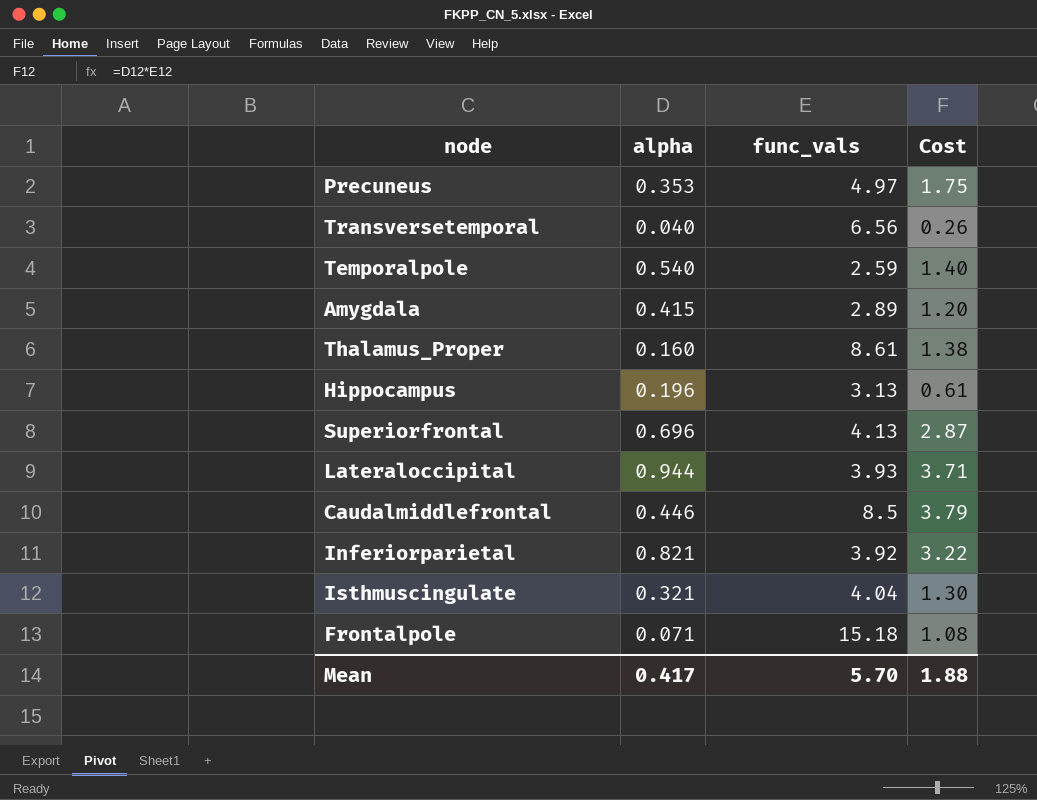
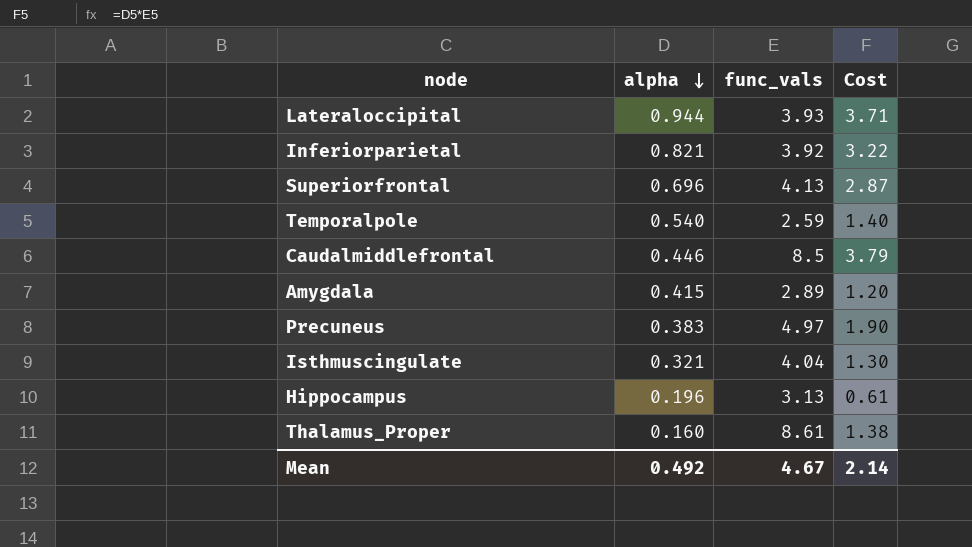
row order: none -> alpha descending
row Transversetemporal: 0.040 | 6.56 | 0.26 -> none
row Frontalpole: 0.071 | 15.18 | 1.08 -> none
Precuneus | alpha: 0.353 -> 0.383
Precuneus | Cost: 1.75 -> 1.90
Mean | alpha: 0.417 -> 0.492
Mean | func_vals: 5.70 -> 4.67
Mean | Cost: 1.88 -> 2.14

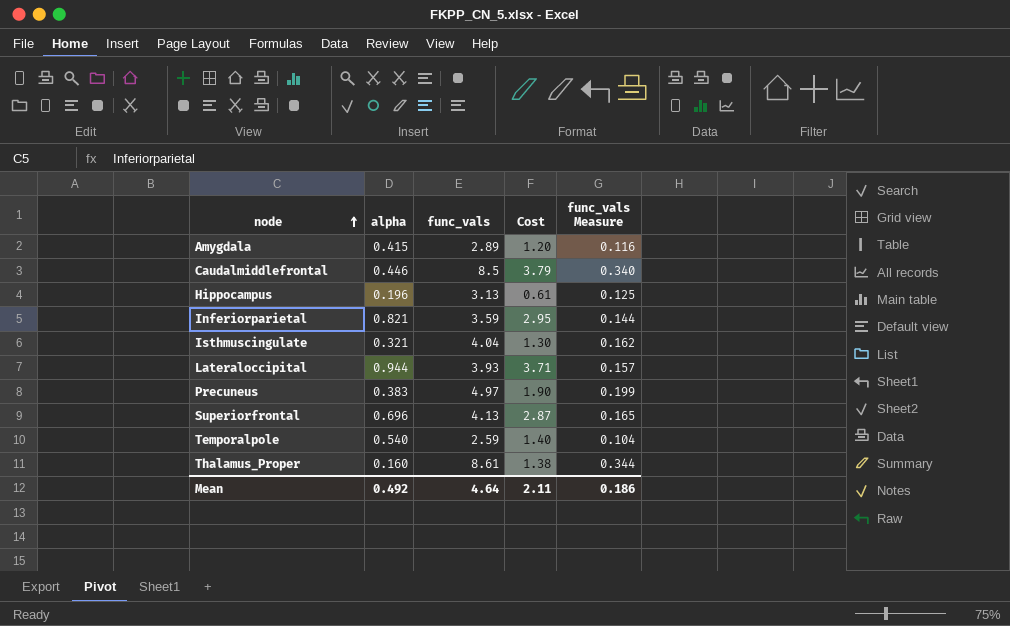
row order: alpha descending -> node ascending
column func_vals Measure | formula: none -> [func_vals] * 0.04
Inferiorparietal | func_vals: 3.92 -> 3.59
Inferiorparietal | Cost: 3.22 -> 2.95
Mean | func_vals: 4.67 -> 4.64
Mean | Cost: 2.14 -> 2.11

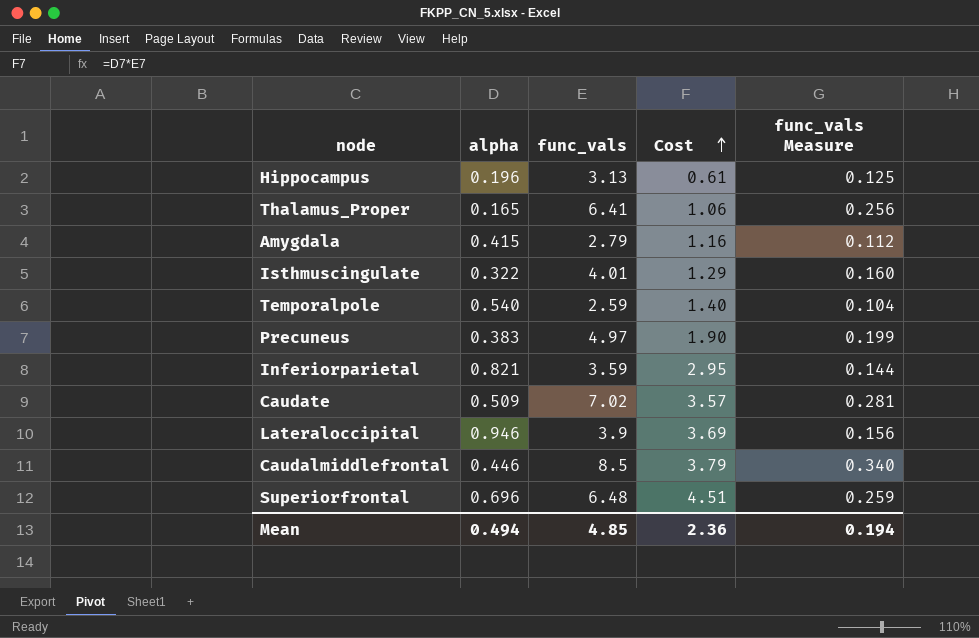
row order: node ascending -> Cost ascending
Thalamus_Proper | alpha: 0.160 -> 0.165
Thalamus_Proper | func_vals: 8.61 -> 6.41
Thalamus_Proper | Cost: 1.38 -> 1.06
Thalamus_Proper | func_vals Measure: 0.344 -> 0.256
Amygdala | func_vals: 2.89 -> 2.79
Amygdala | Cost: 1.20 -> 1.16
Amygdala | func_vals Measure: 0.116 -> 0.112
Isthmuscingulate | alpha: 0.321 -> 0.322
Isthmuscingulate | func_vals: 4.04 -> 4.01
Isthmuscingulate | Cost: 1.30 -> 1.29
Isthmuscingulate | func_vals Measure: 0.162 -> 0.160
row Caudate: none -> 0.509 | 7.02 | 3.57 | 0.281
Lateraloccipital | alpha: 0.944 -> 0.946
Lateraloccipital | func_vals: 3.93 -> 3.9
Lateraloccipital | Cost: 3.71 -> 3.69
Lateraloccipital | func_vals Measure: 0.157 -> 0.156
Superiorfrontal | func_vals: 4.13 -> 6.48
Superiorfrontal | Cost: 2.87 -> 4.51
Superiorfrontal | func_vals Measure: 0.165 -> 0.259
Mean | alpha: 0.492 -> 0.494
Mean | func_vals: 4.64 -> 4.85
Mean | Cost: 2.11 -> 2.36
Mean | func_vals Measure: 0.186 -> 0.194

